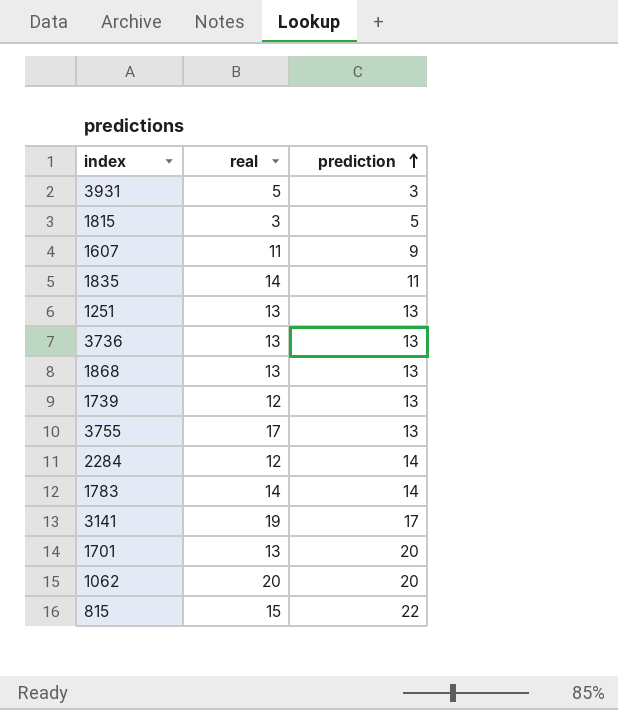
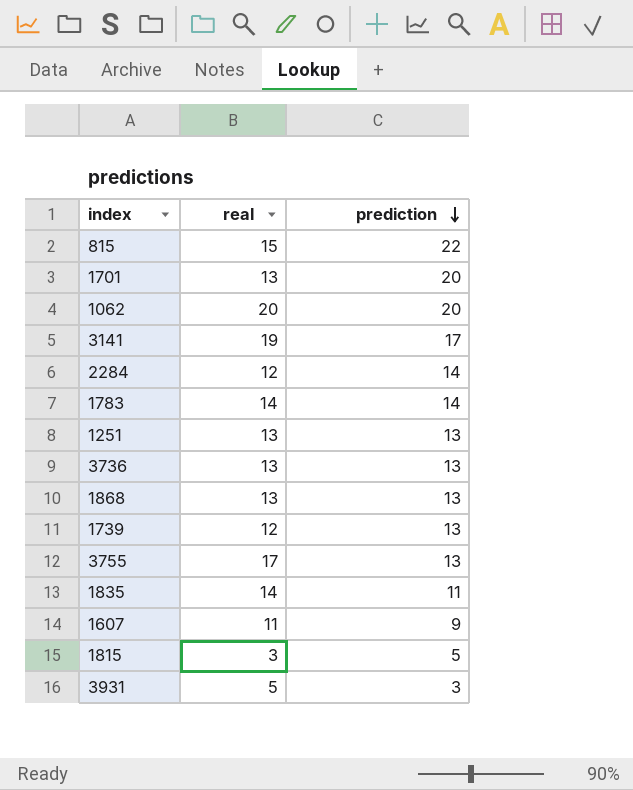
row order: prediction ascending -> prediction descending

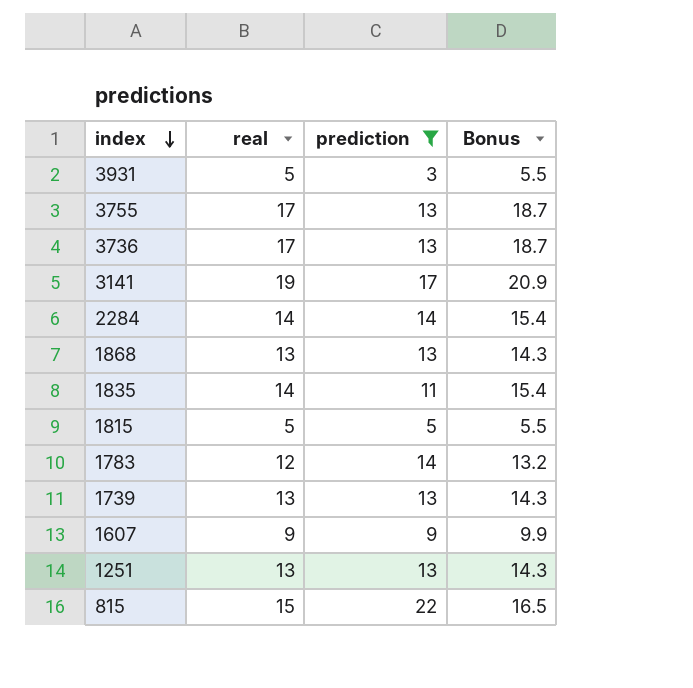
filter: none -> prediction != 20
row order: prediction descending -> index descending
column Bonus | formula: none -> [real] * 1.1
3736 | real: 13 -> 17
2284 | real: 12 -> 14
1815 | real: 3 -> 5
1783 | real: 14 -> 12
1739 | real: 12 -> 13
1607 | real: 11 -> 9

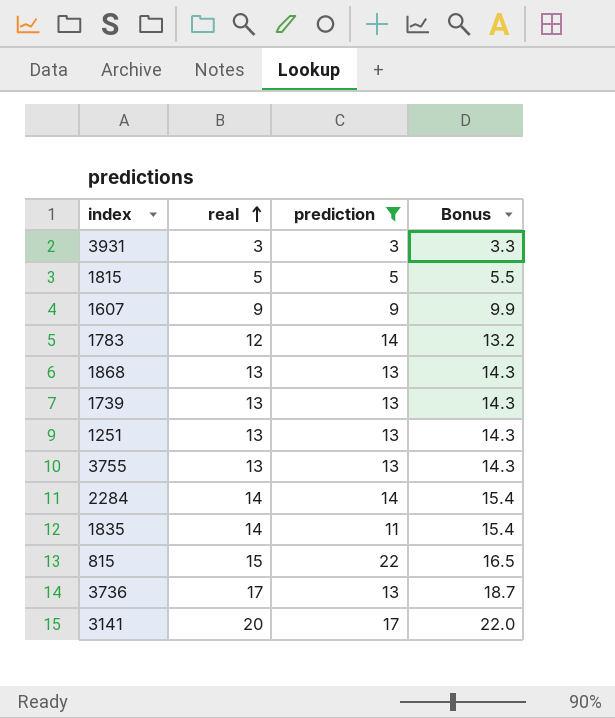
row order: index descending -> real ascending
3931 | real: 5 -> 3
3931 | Bonus: 5.5 -> 3.3
3755 | real: 17 -> 13
3755 | Bonus: 18.7 -> 14.3
3141 | real: 19 -> 20
3141 | Bonus: 20.9 -> 22.0

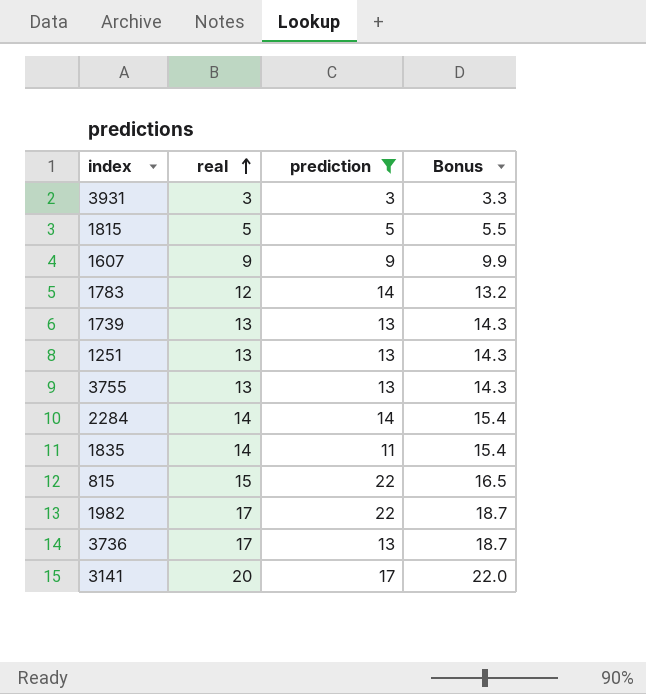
row 1868: 13 | 13 | 14.3 -> none
row 1982: none -> 17 | 22 | 18.7

